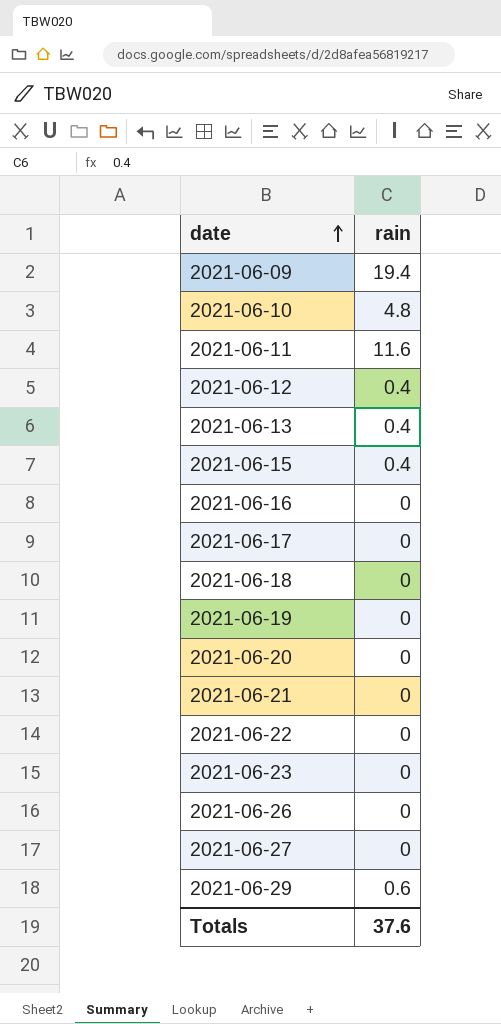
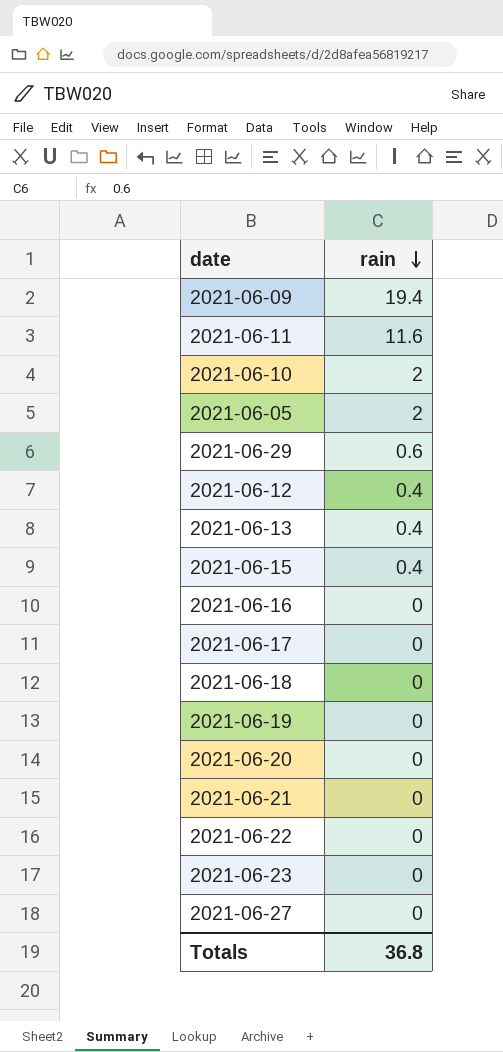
row order: date ascending -> rain descending
row 2021-06-26: 0 -> none
2021-06-10 | rain: 4.8 -> 2
row 2021-06-05: none -> 2
Totals | rain: 37.6 -> 36.8

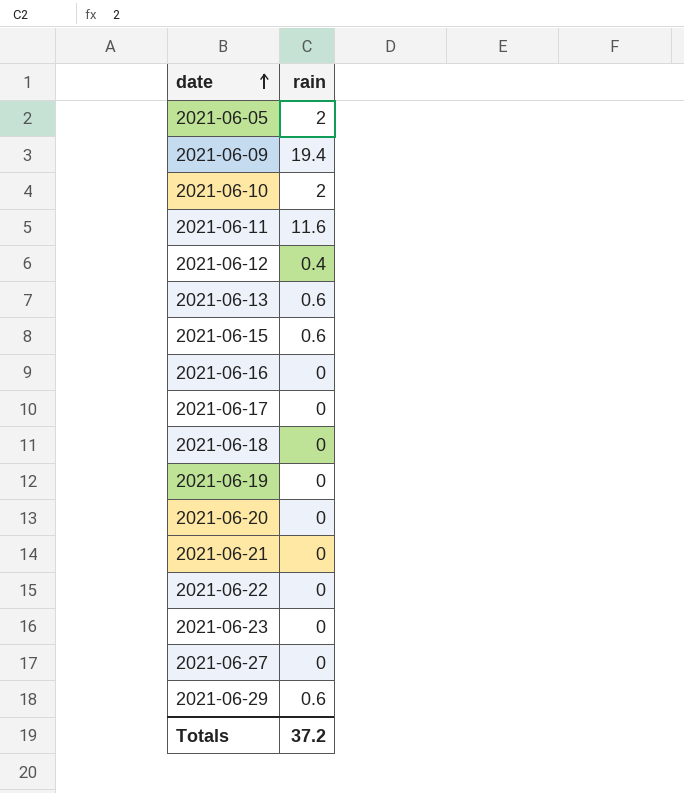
row order: rain descending -> date ascending
2021-06-13 | rain: 0.4 -> 0.6
2021-06-15 | rain: 0.4 -> 0.6
Totals | rain: 36.8 -> 37.2

